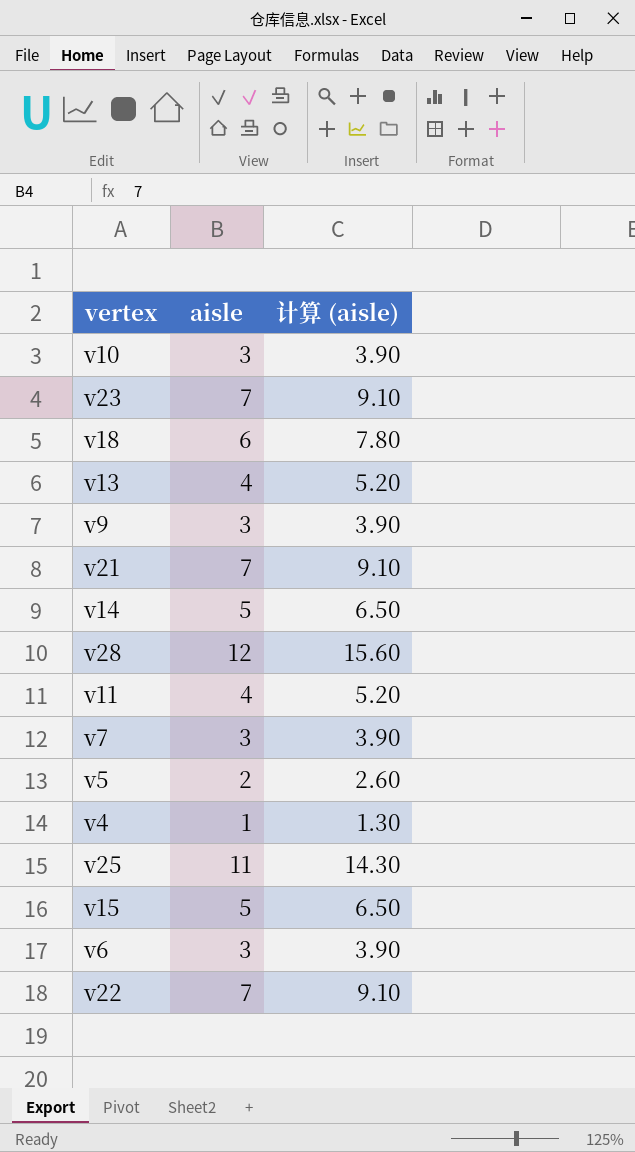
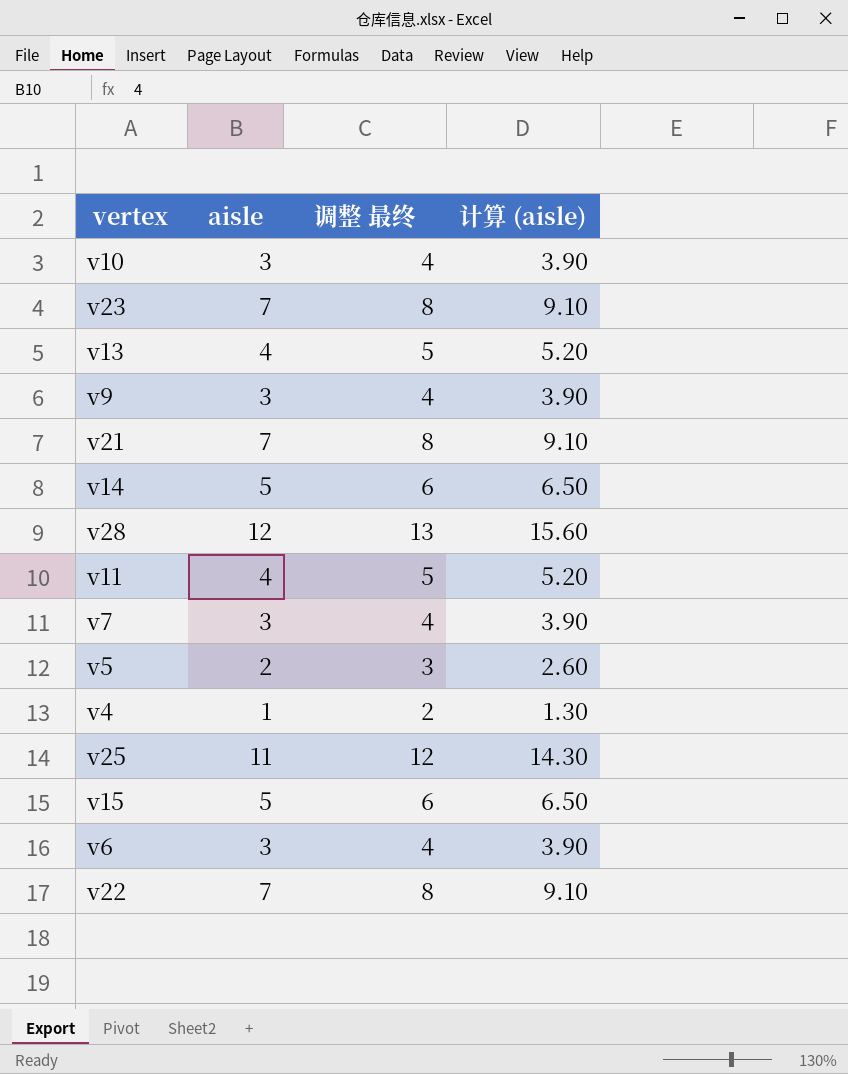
column 调整 最终 | formula: none -> [aisle] + 1
row v18: 6 | 7.80 -> none

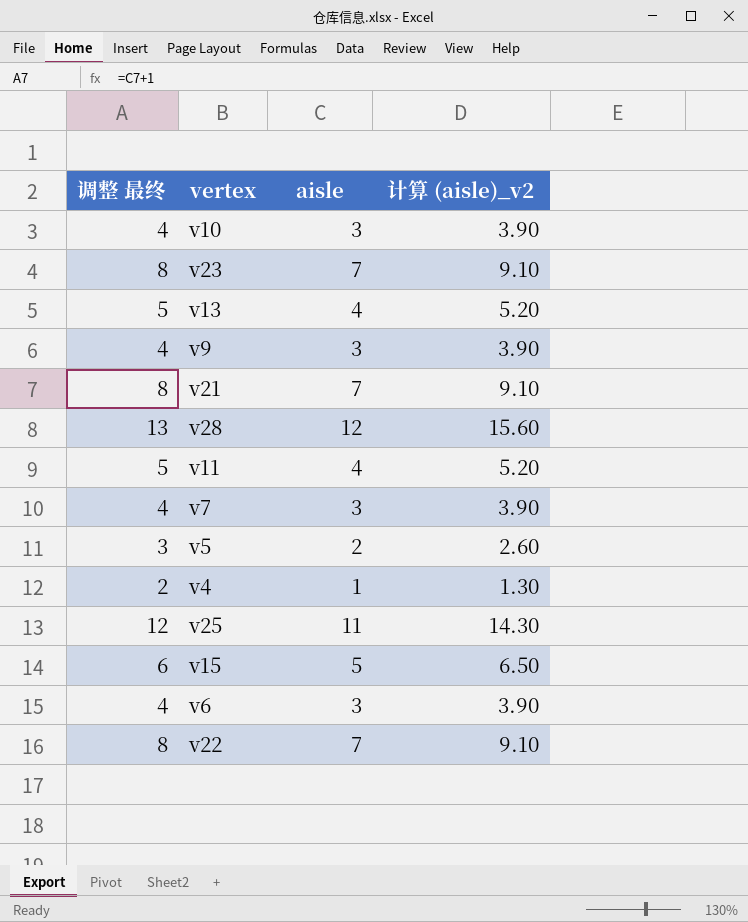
column 调整 最终 | position: 3 -> 1
column name: 计算 (aisle) -> 计算 (aisle)_v2
row v14: 5 | 6 | 6.50 -> none

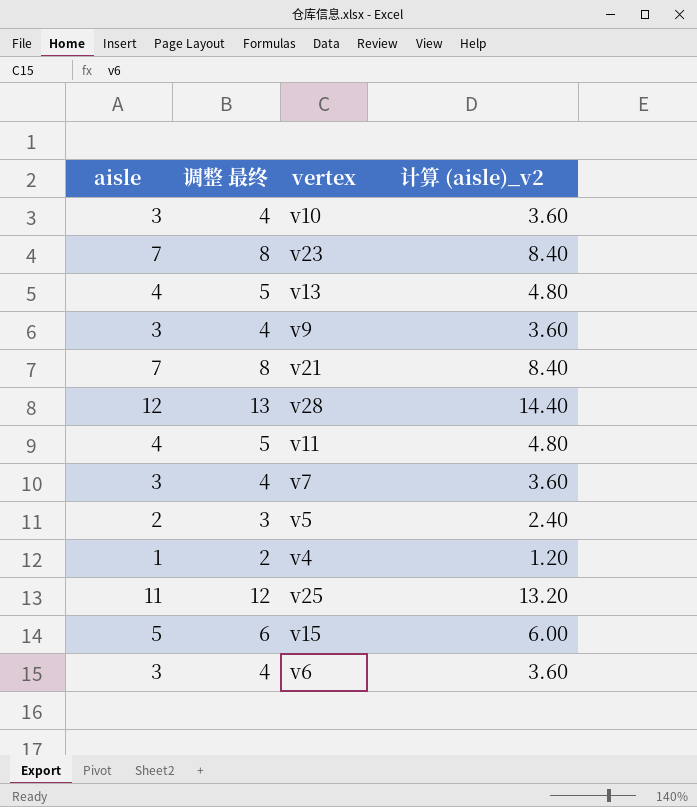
column aisle | position: 3 -> 1
column 计算 (aisle)_v2 | formula: [aisle] * 1.3 -> [aisle] * 1.2
row v22: 8 | 7 | 9.10 -> none

